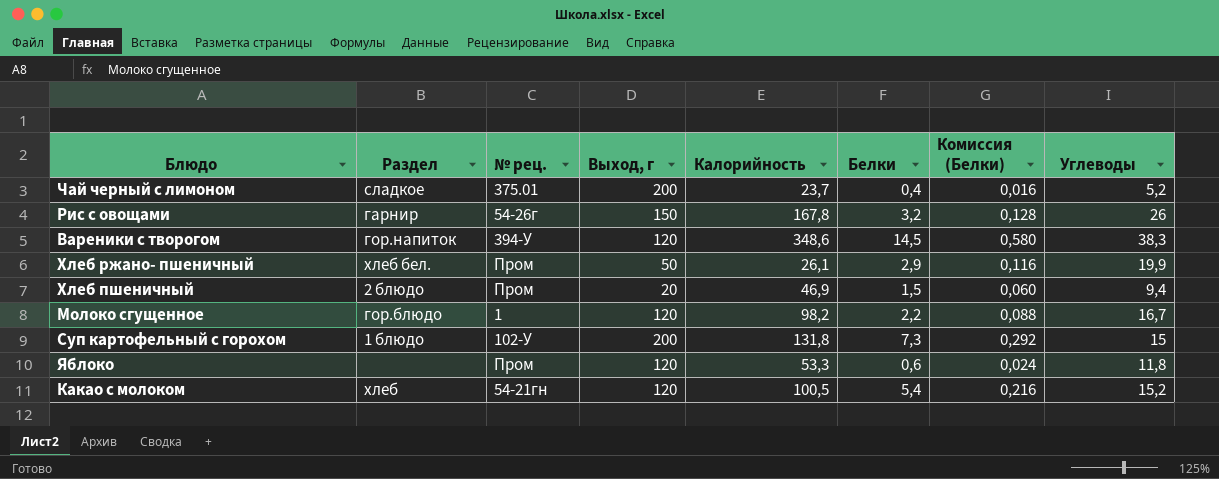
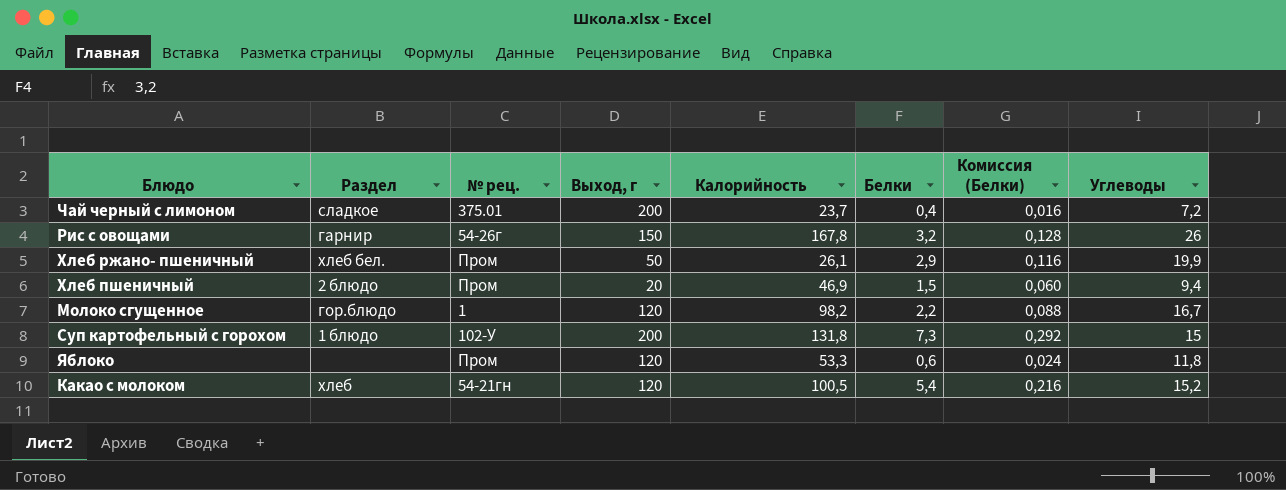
row Вареники с творогом: гор.напиток | 394-У | 120 | 348,6 | 14,5 | 0,580 | 38,3 -> none
Чай черный с лимоном | Углеводы: 5,2 -> 7,2

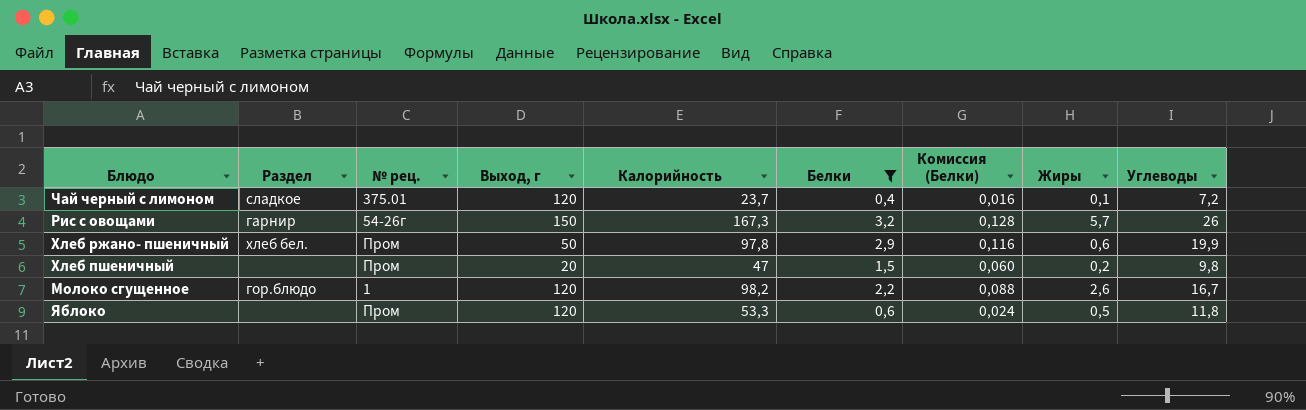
filter: none -> Белки <= 3,2
column Жиры | position: none -> 8
Чай черный с лимоном | Выход, г: 200 -> 120
Рис с овощами | Калорийность: 167,8 -> 167,3
Хлеб ржано- пшеничный | Калорийность: 26,1 -> 97,8
Хлеб пшеничный | Раздел: 2 блюдо -> none
Хлеб пшеничный | Калорийность: 46,9 -> 47
Хлеб пшеничный | Углеводы: 9,4 -> 9,8

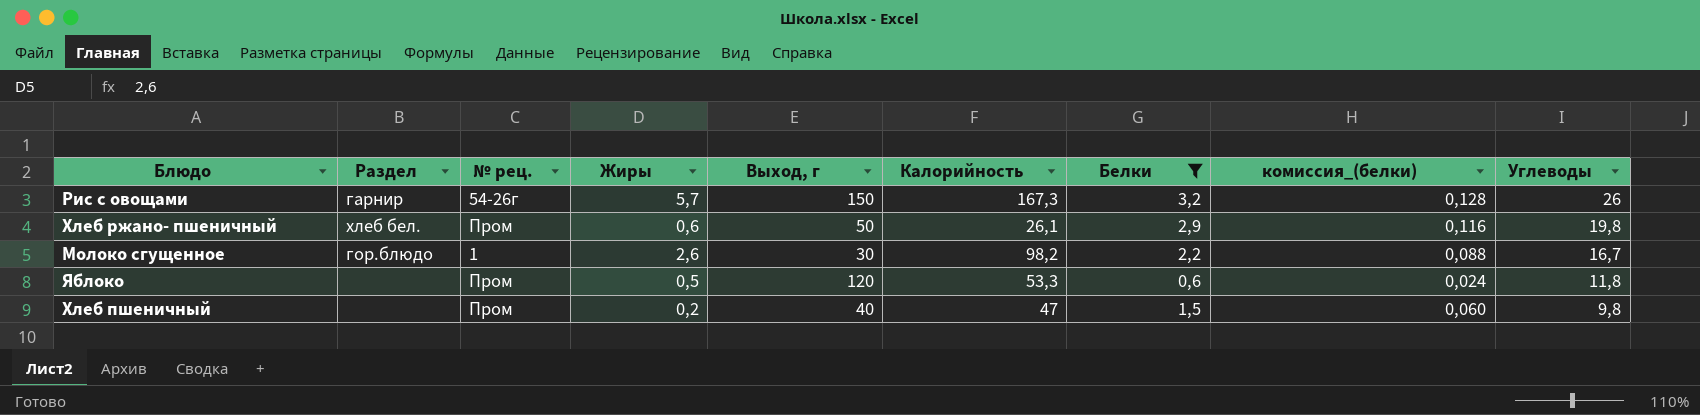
row order: none -> Углеводы descending
column Жиры | position: 8 -> 4
column name: Комиссия (Белки) -> комиссия_(белки)
row Чай черный с лимоном: сладкое | 375.01 | 120 | 23,7 | 0,4 | 0,016 | 0,1 | 7,2 -> none
Хлеб ржано- пшеничный | Калорийность: 97,8 -> 26,1
Хлеб ржано- пшеничный | Углеводы: 19,9 -> 19,8
Молоко сгущенное | Выход, г: 120 -> 30
Хлеб пшеничный | Выход, г: 20 -> 40

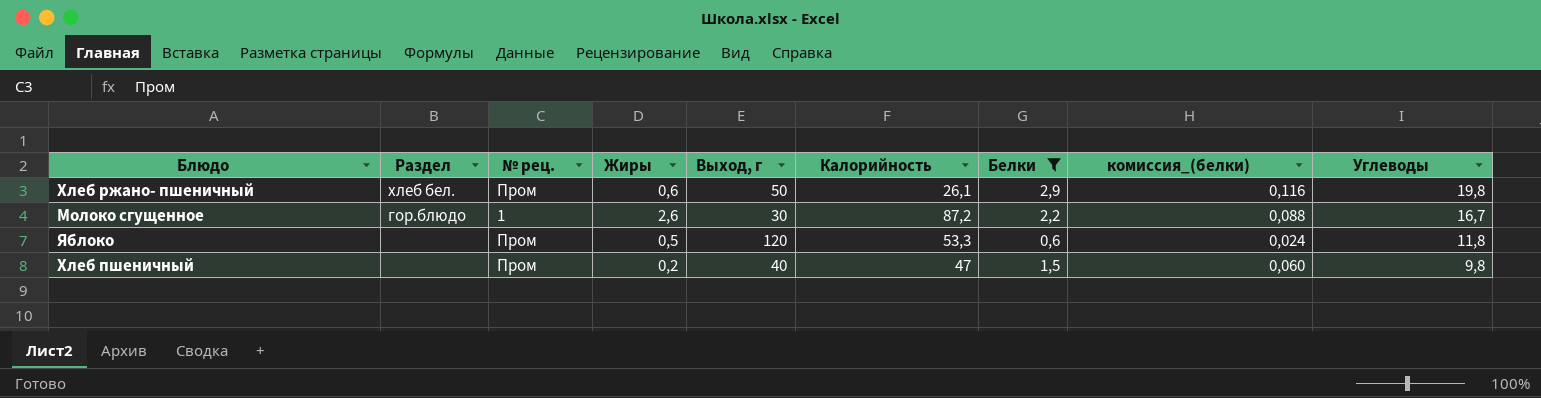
row Рис с овощами: гарнир | 54-26г | 5,7 | 150 | 167,3 | 3,2 | 0,128 | 26 -> none
Молоко сгущенное | Калорийность: 98,2 -> 87,2

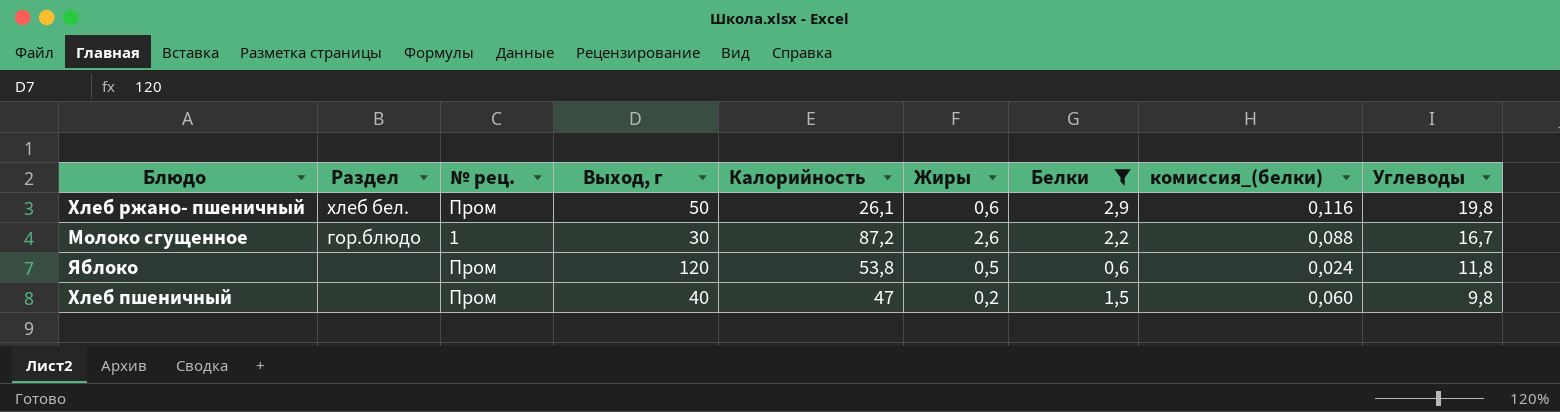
column Жиры | position: 4 -> 6
Яблоко | Калорийность: 53,3 -> 53,8

